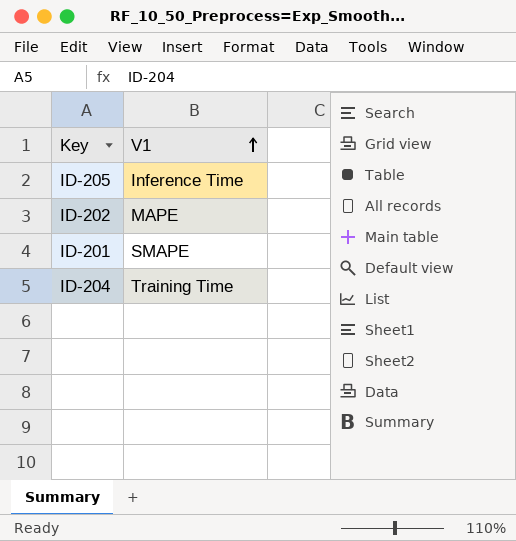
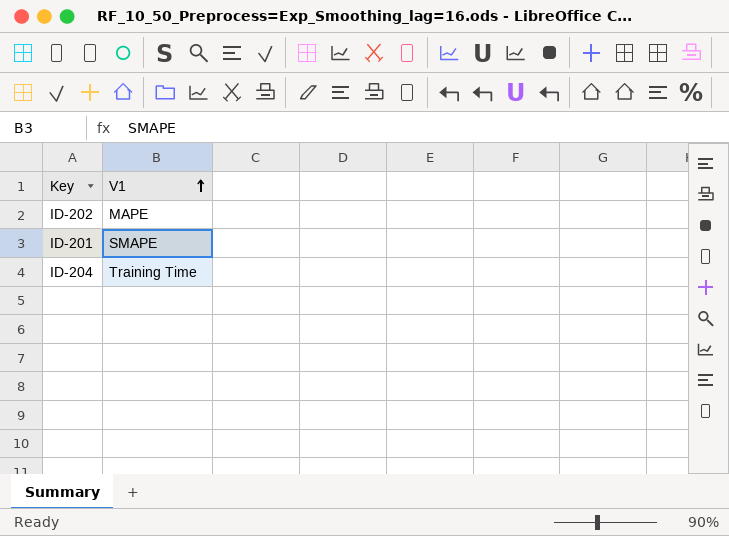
row ID-205: Inference Time -> none

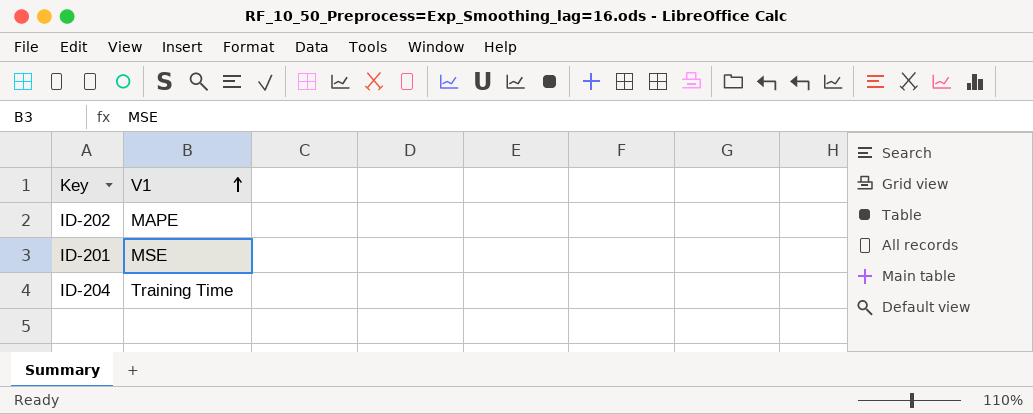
ID-201 | V1: SMAPE -> MSE

